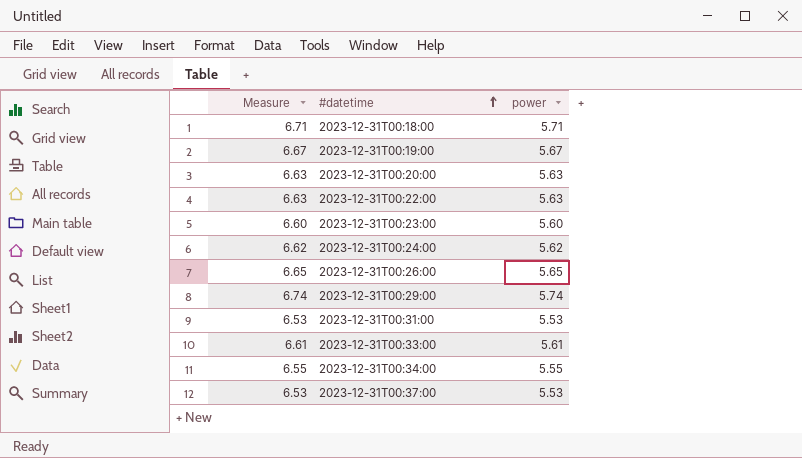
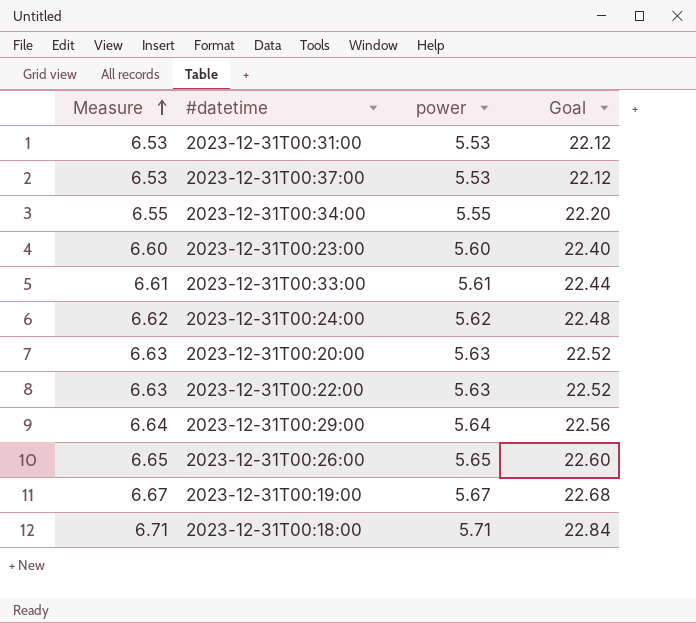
row order: #datetime ascending -> Measure ascending
column Goal | formula: none -> [power] * 4
2023-12-31T00:29:00 | Measure: 6.74 -> 6.64
2023-12-31T00:29:00 | power: 5.74 -> 5.64

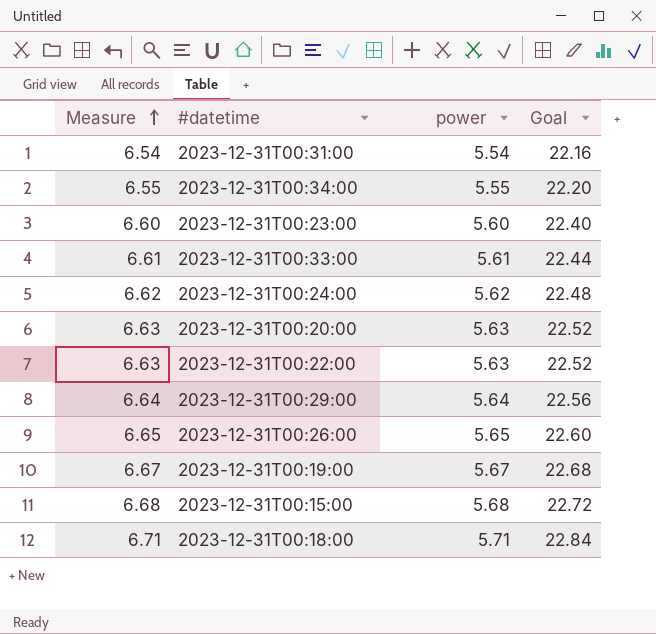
row 2023-12-31T00:37:00: 6.53 | 5.53 | 22.12 -> none
2023-12-31T00:31:00 | Measure: 6.53 -> 6.54
2023-12-31T00:31:00 | power: 5.53 -> 5.54
2023-12-31T00:31:00 | Goal: 22.12 -> 22.16
row 2023-12-31T00:15:00: none -> 6.68 | 5.68 | 22.72

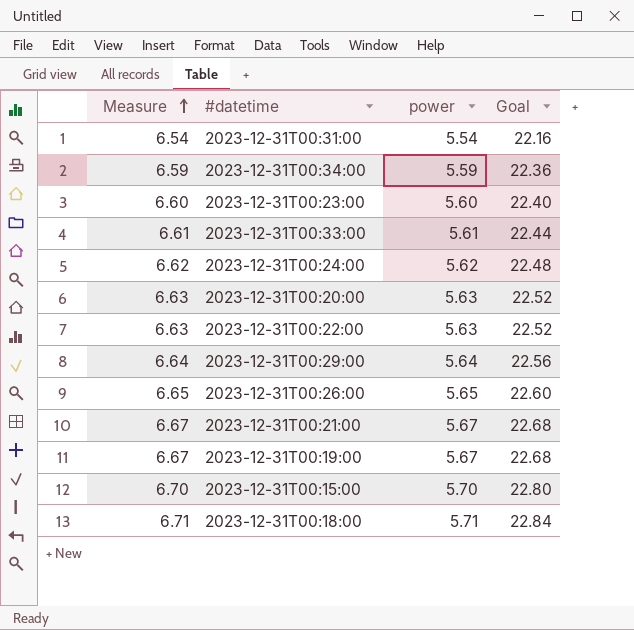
2023-12-31T00:34:00 | Measure: 6.55 -> 6.59
2023-12-31T00:34:00 | power: 5.55 -> 5.59
2023-12-31T00:34:00 | Goal: 22.20 -> 22.36
row 2023-12-31T00:21:00: none -> 6.67 | 5.67 | 22.68
2023-12-31T00:15:00 | Measure: 6.68 -> 6.70
2023-12-31T00:15:00 | power: 5.68 -> 5.70
2023-12-31T00:15:00 | Goal: 22.72 -> 22.80

